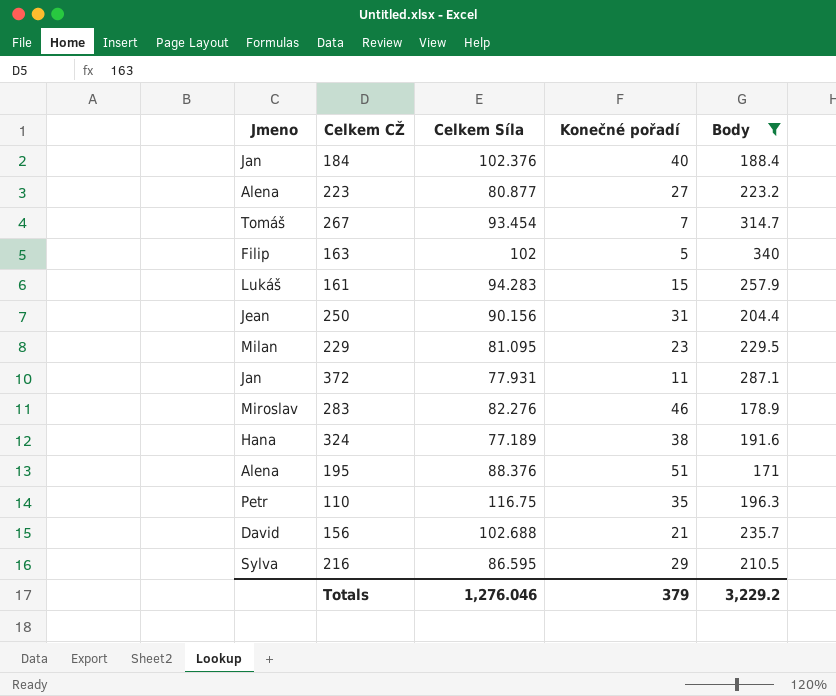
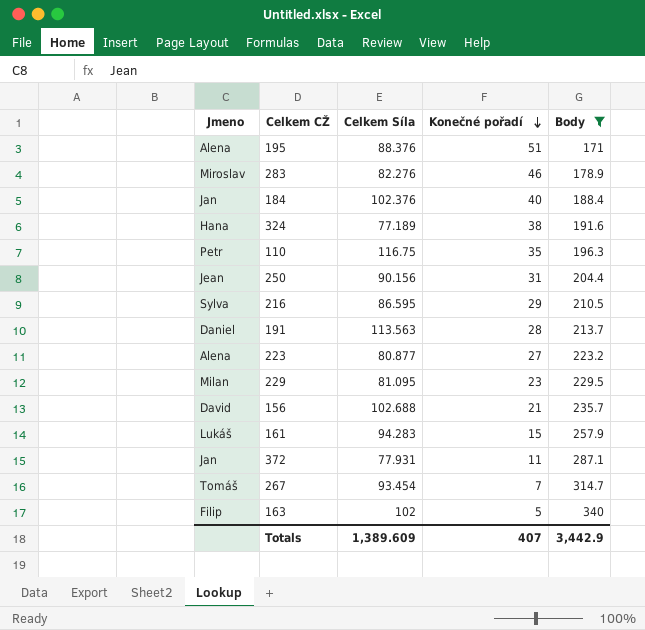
row order: none -> Konečné pořadí descending
row 191: none -> Daniel | 113.563 | 28 | 213.7
Totals | Celkem Síla: 1,276.046 -> 1,389.609
Totals | Konečné pořadí: 379 -> 407
Totals | Body: 3,229.2 -> 3,442.9

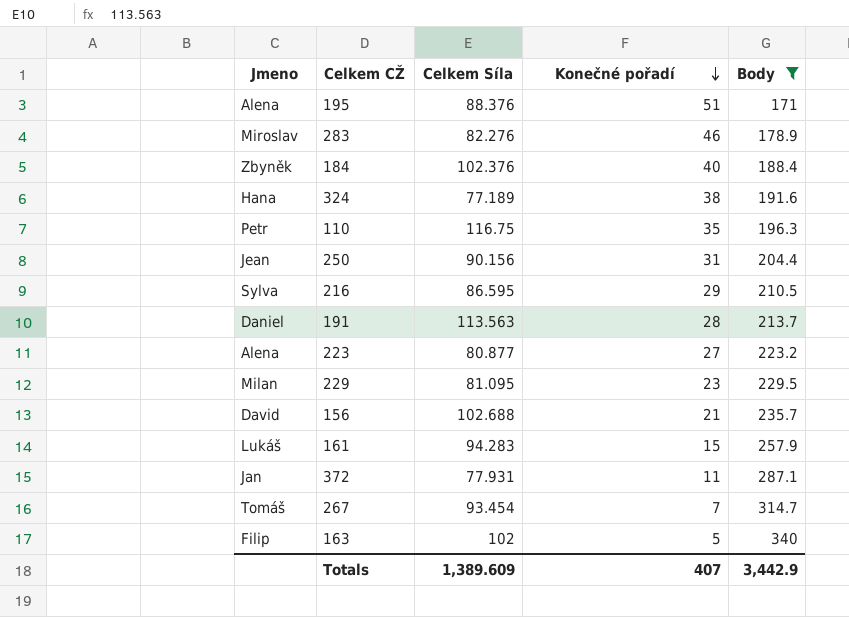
184 | Jmeno: Jan -> Zbyněk

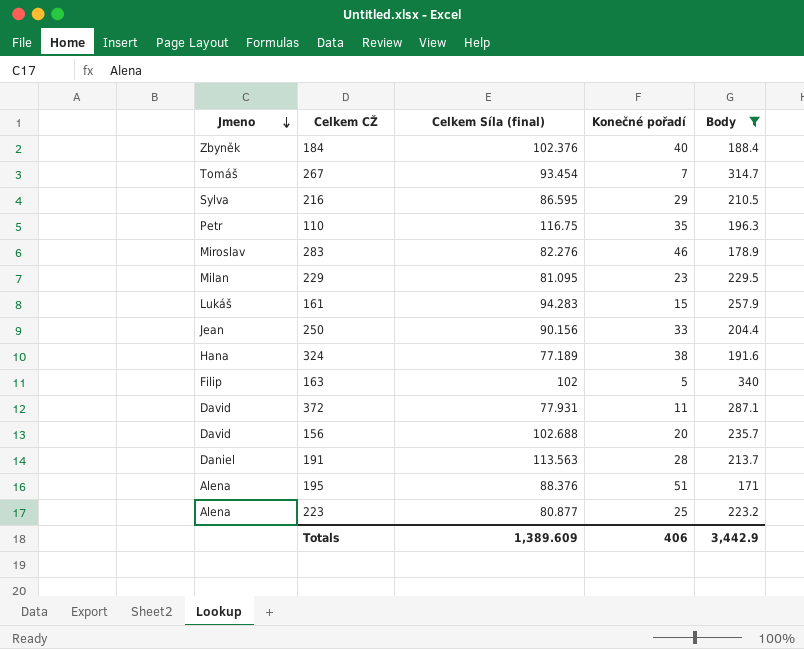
row order: Konečné pořadí descending -> Jmeno descending
column name: Celkem Síla -> Celkem Síla (final)
250 | Konečné pořadí: 31 -> 33
372 | Jmeno: Jan -> David
156 | Konečné pořadí: 21 -> 20
223 | Konečné pořadí: 27 -> 25
Totals | Konečné pořadí: 407 -> 406

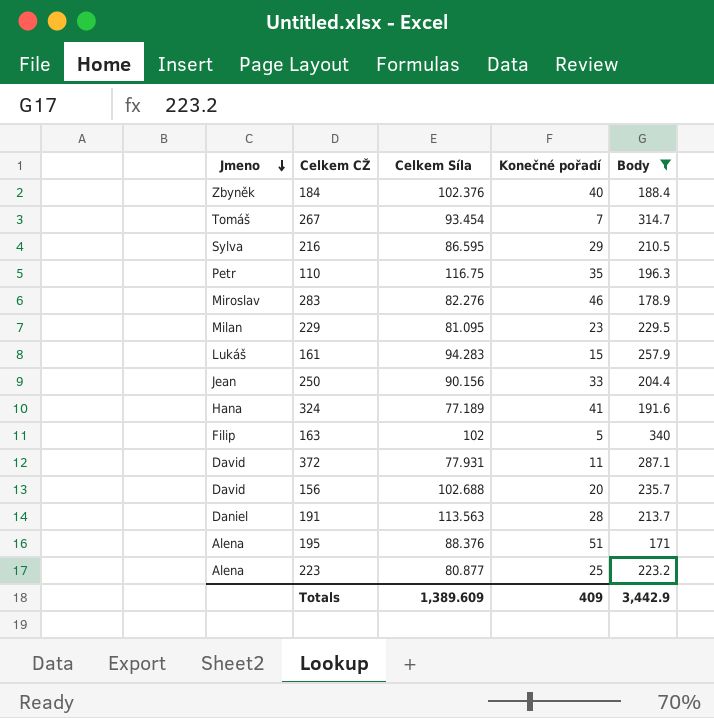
column name: Celkem Síla (final) -> Celkem Síla
324 | Konečné pořadí: 38 -> 41
Totals | Konečné pořadí: 406 -> 409

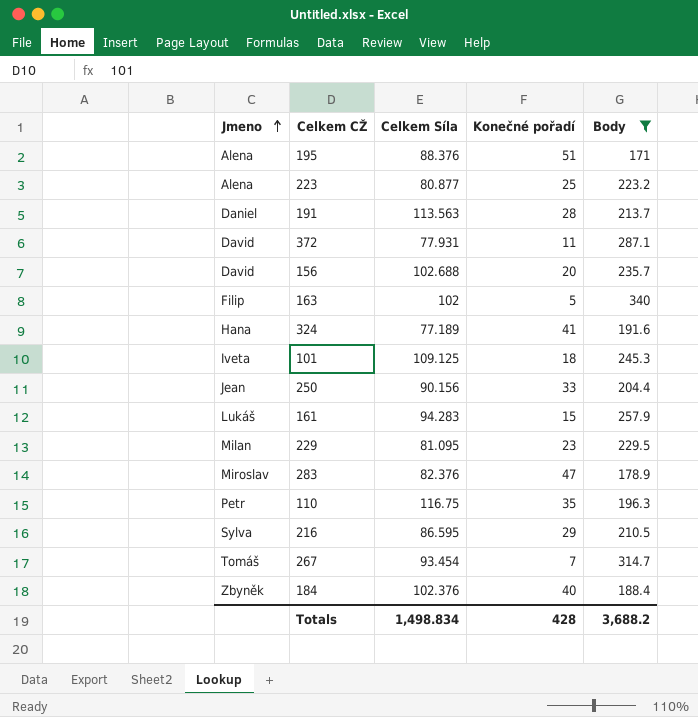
row order: Jmeno descending -> Jmeno ascending
row 101: none -> Iveta | 109.125 | 18 | 245.3
283 | Celkem Síla: 82.276 -> 82.376
283 | Konečné pořadí: 46 -> 47
Totals | Celkem Síla: 1,389.609 -> 1,498.834
Totals | Konečné pořadí: 409 -> 428
Totals | Body: 3,442.9 -> 3,688.2

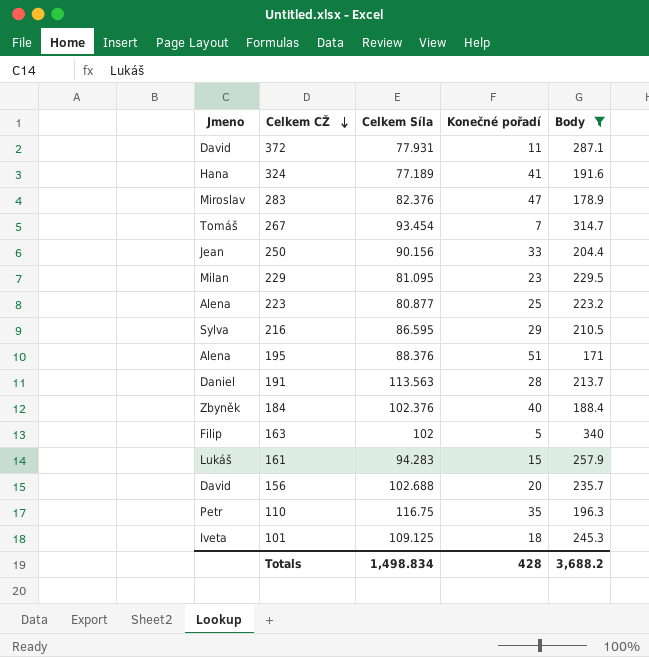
row order: Jmeno ascending -> Celkem CŽ descending

